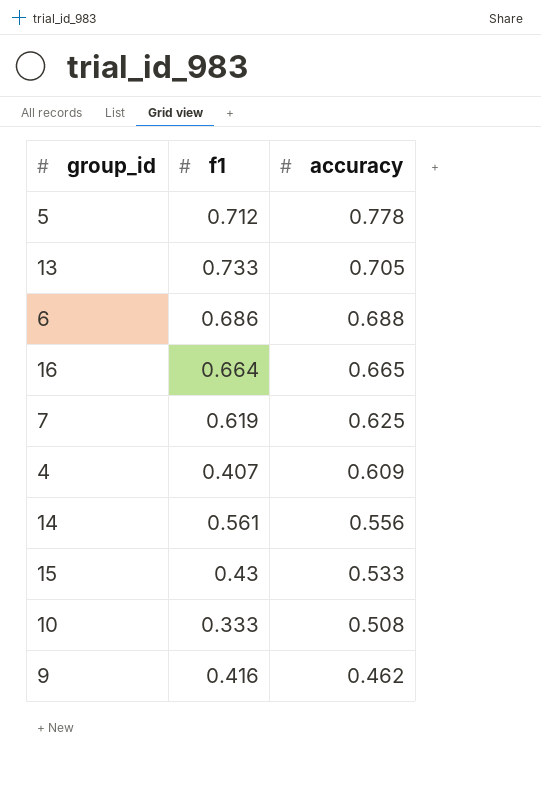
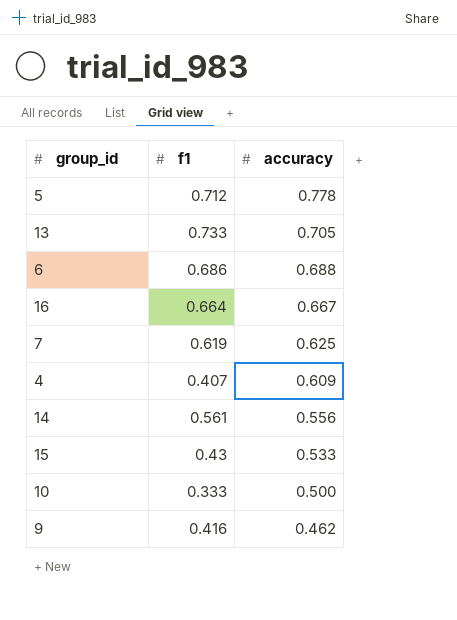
16 | accuracy: 0.665 -> 0.667
10 | accuracy: 0.508 -> 0.500

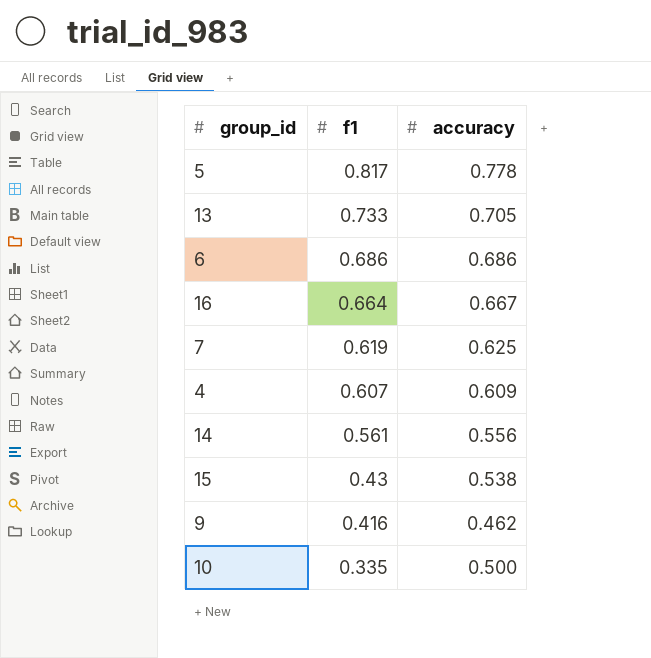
row order: accuracy descending -> f1 descending
5 | f1: 0.712 -> 0.817
6 | accuracy: 0.688 -> 0.686
4 | f1: 0.407 -> 0.607
15 | accuracy: 0.533 -> 0.538
10 | f1: 0.333 -> 0.335

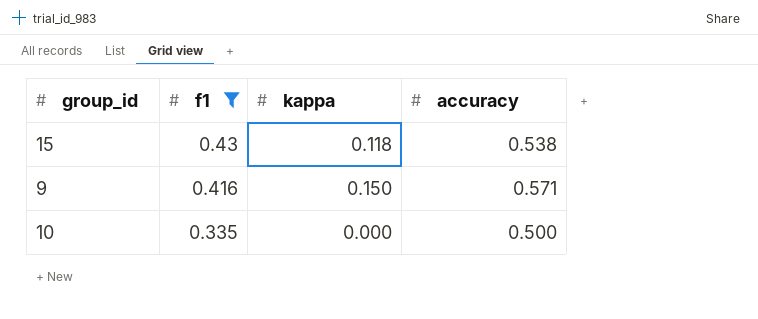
filter: none -> f1 <= 0.43
column kappa | position: none -> 3
9 | accuracy: 0.462 -> 0.571

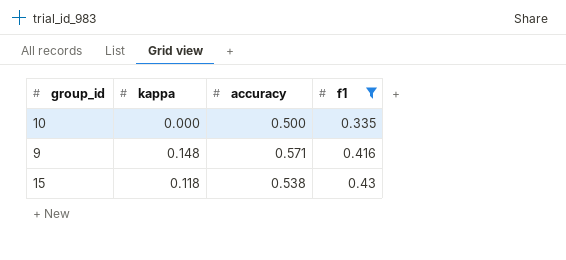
row order: f1 descending -> f1 ascending
column f1 | position: 2 -> 4
9 | kappa: 0.150 -> 0.148

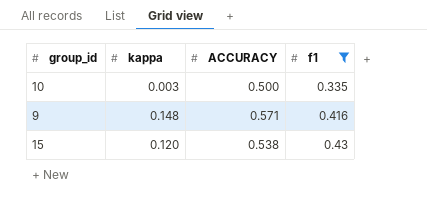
column name: accuracy -> ACCURACY
10 | kappa: 0.000 -> 0.003
15 | kappa: 0.118 -> 0.120

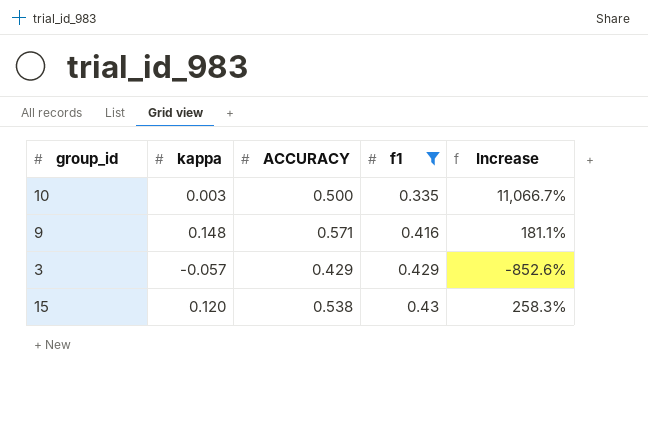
column Increase | formula: none -> ([f1] - [kappa]) / [kappa]
row 3: none -> -0.057 | 0.429 | 0.429 | -852.6%

